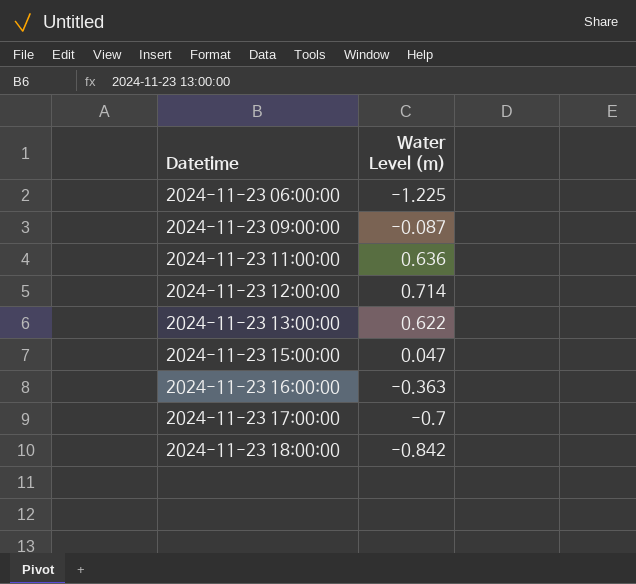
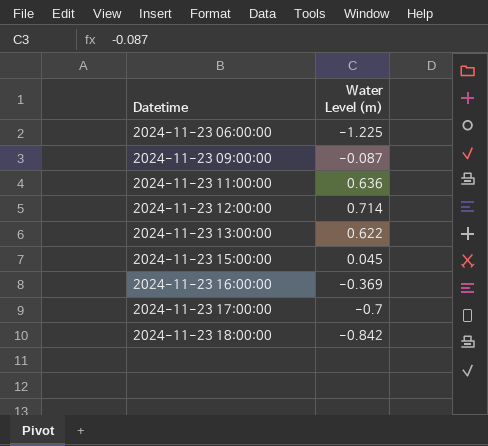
2024-11-23 15:00:00 | Water Level (m): 0.047 -> 0.045
2024-11-23 16:00:00 | Water Level (m): -0.363 -> -0.369

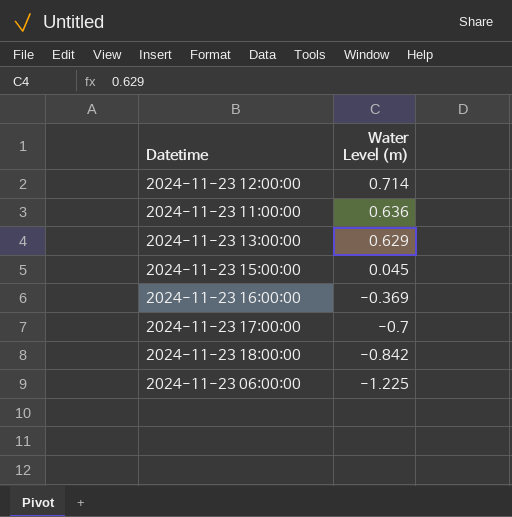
row order: Datetime ascending -> Water Level (m) descending
row 2024-11-23 09:00:00: -0.087 -> none
2024-11-23 13:00:00 | Water Level (m): 0.622 -> 0.629

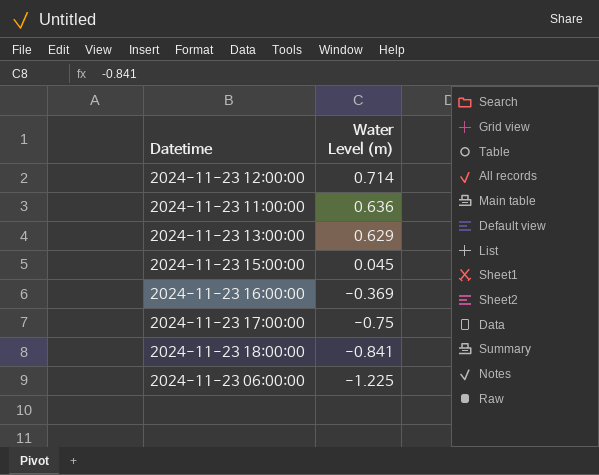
2024-11-23 17:00:00 | Water Level (m): -0.7 -> -0.75
2024-11-23 18:00:00 | Water Level (m): -0.842 -> -0.841

